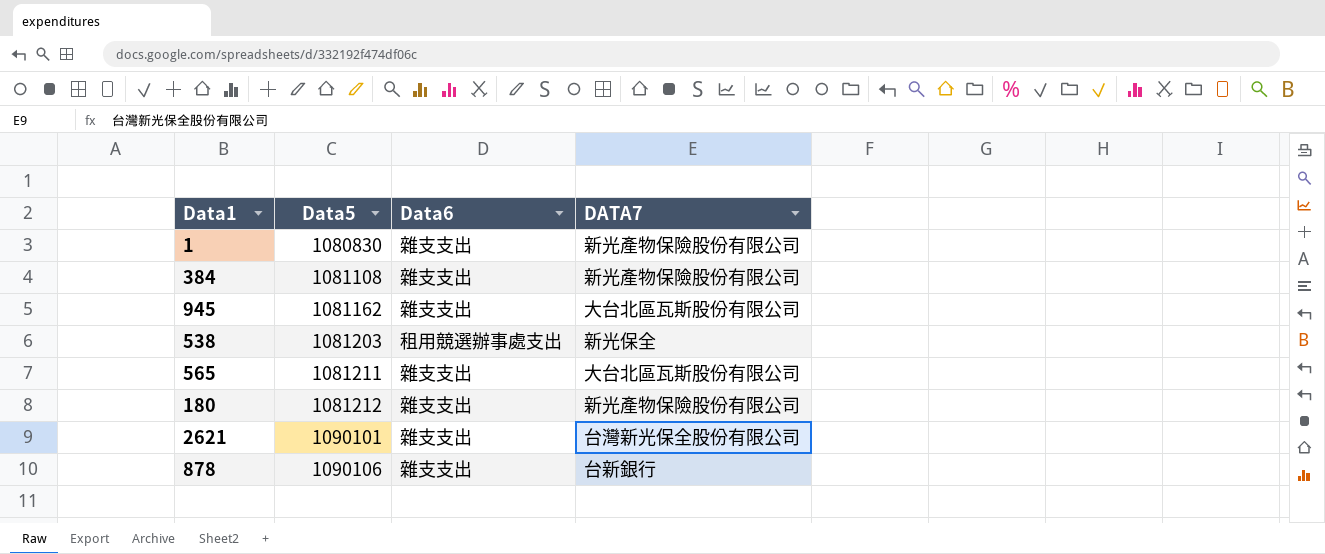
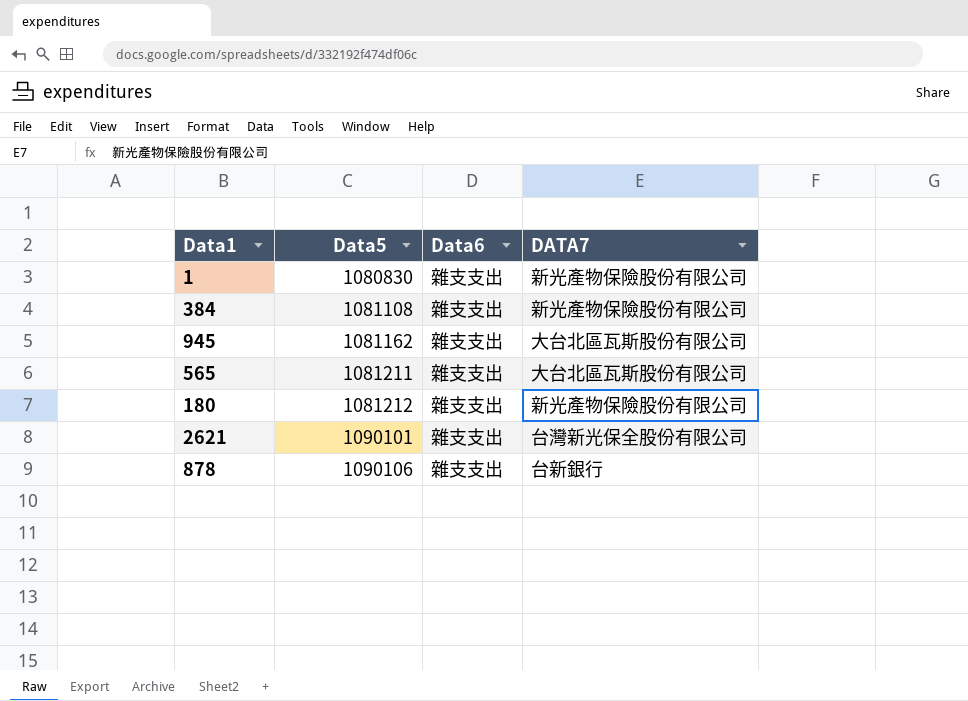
row 538: 1081203 | 租用競選辦事處支出 | 新光保全 -> none

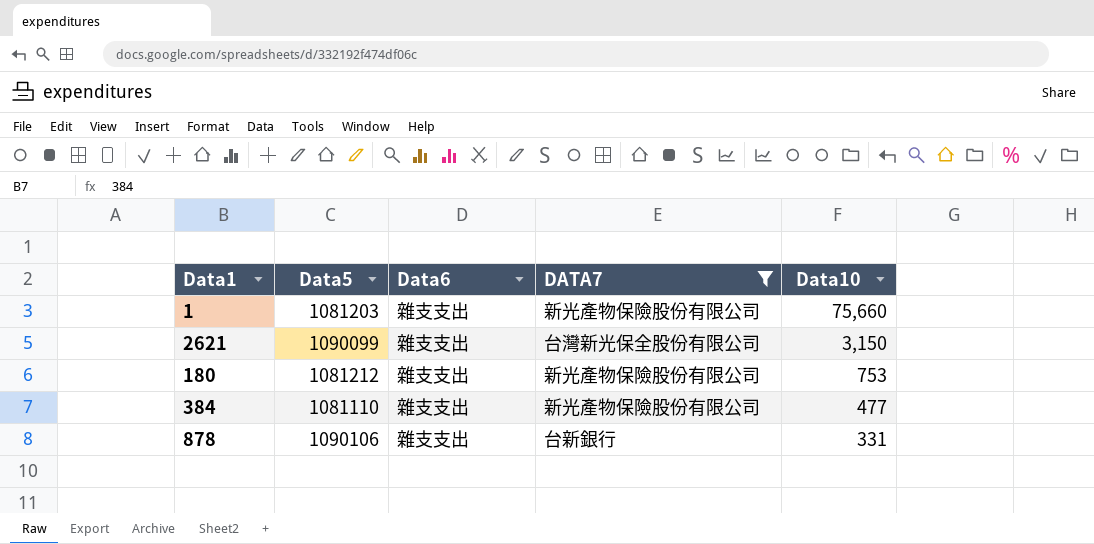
filter: none -> DATA7 != 大台北區瓦斯股份有限公司
row order: Data5 ascending -> Data10 descending
column Data10 | position: none -> 5
1 | Data5: 1080830 -> 1081203
2621 | Data5: 1090101 -> 1090099
384 | Data5: 1081108 -> 1081110

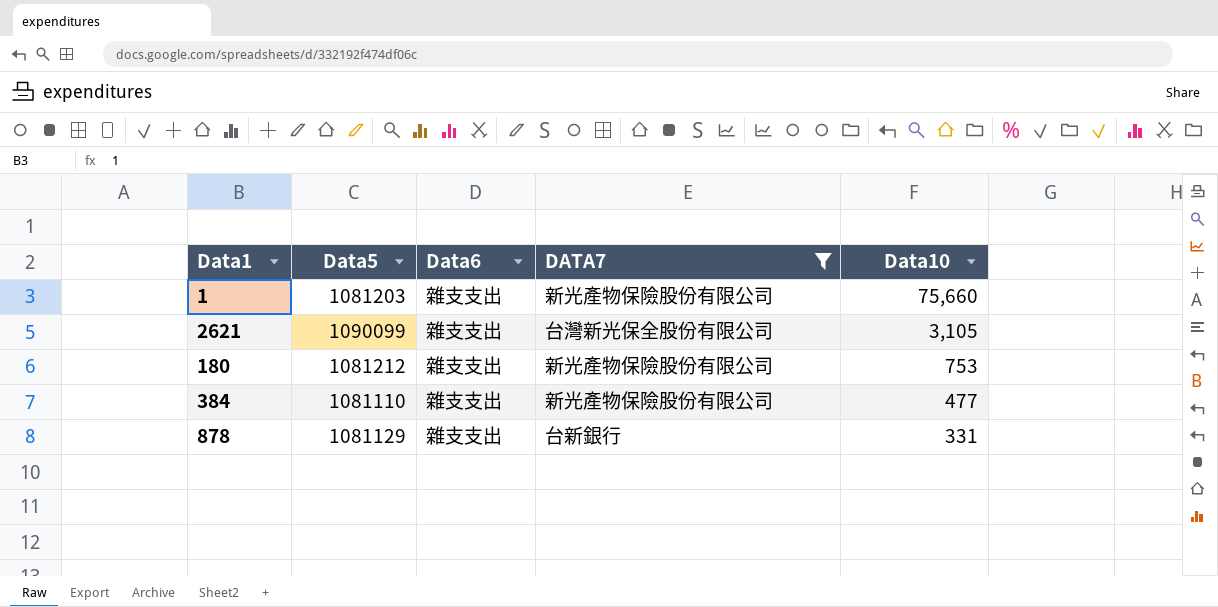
2621 | Data10: 3,150 -> 3,105
878 | Data5: 1090106 -> 1081129

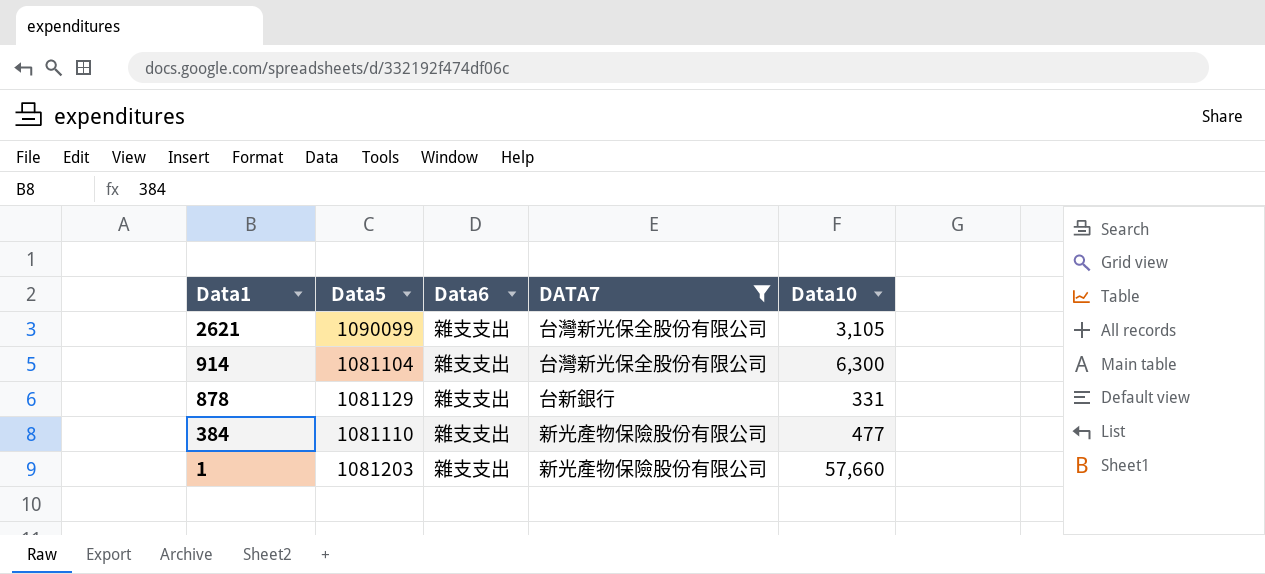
row order: Data10 descending -> Data1 descending
row 180: 1081212 | 雜支支出 | 新光產物保險股份有限公司 | 753 -> none
row 914: none -> 1081104 | 雜支支出 | 台灣新光保全股份有限公司 | 6,300
1 | Data10: 75,660 -> 57,660

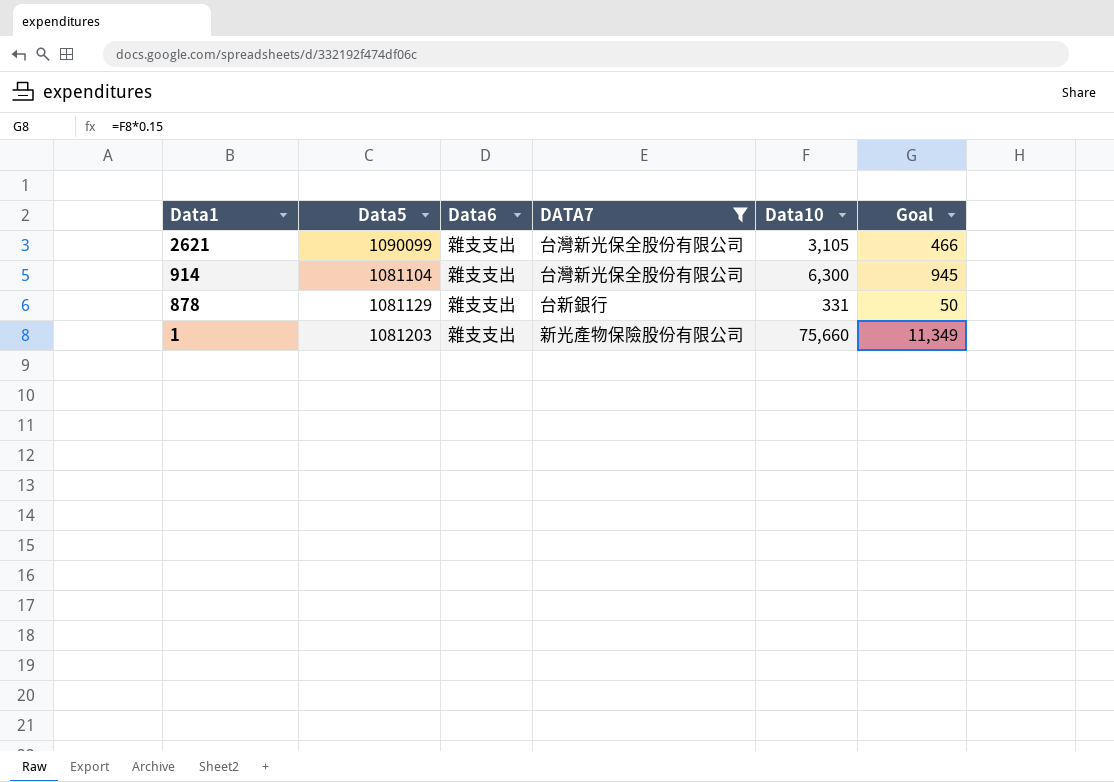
column Goal | formula: none -> [Data10] * 0.15
row 384: 1081110 | 雜支支出 | 新光產物保險股份有限公司 | 477 -> none
1 | Data10: 57,660 -> 75,660

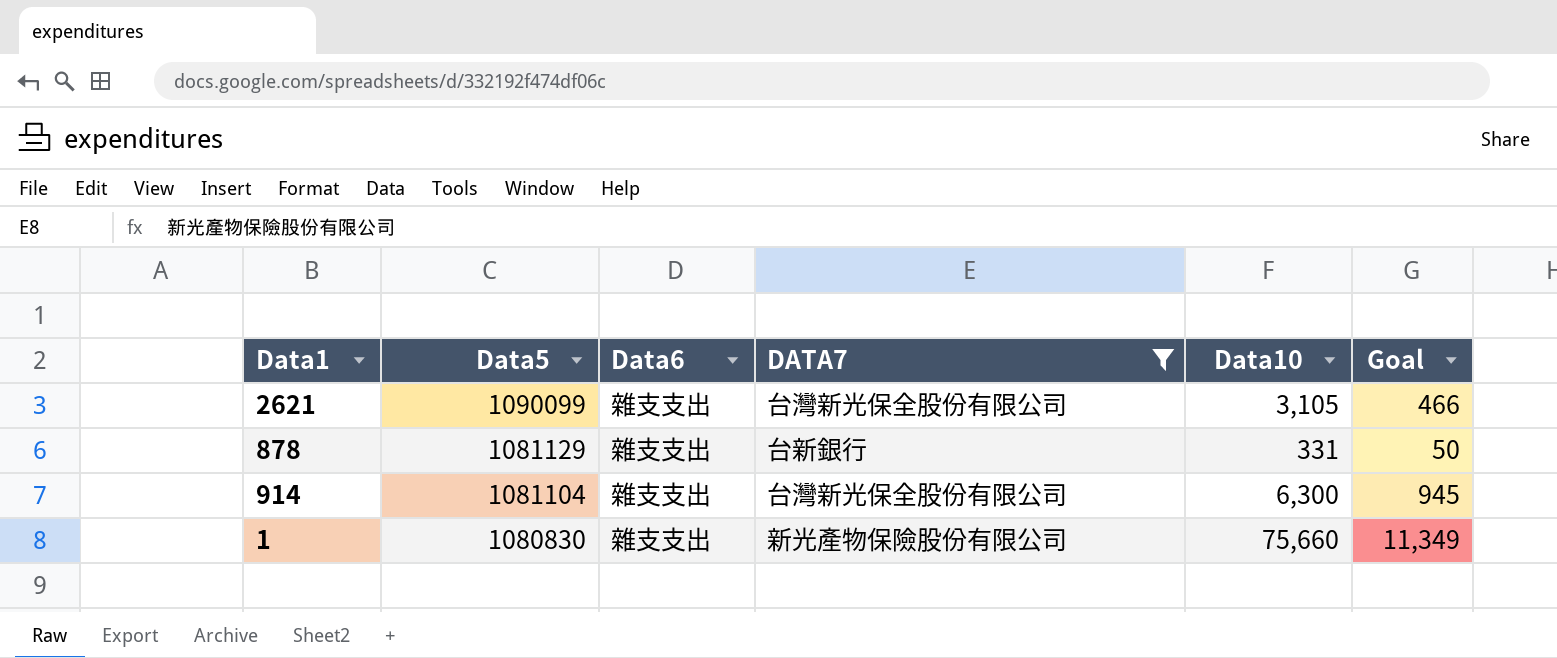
row order: Data1 descending -> Data5 descending
1 | Data5: 1081203 -> 1080830

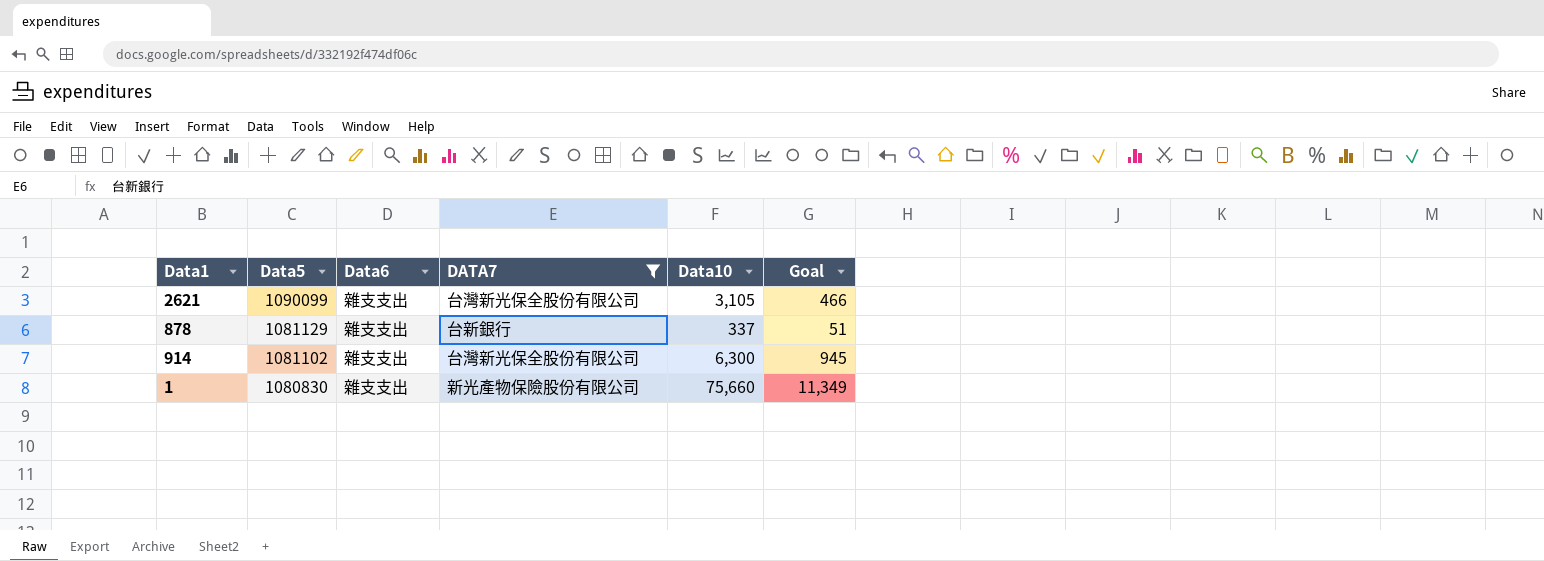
878 | Data10: 331 -> 337
878 | Goal: 50 -> 51
914 | Data5: 1081104 -> 1081102

